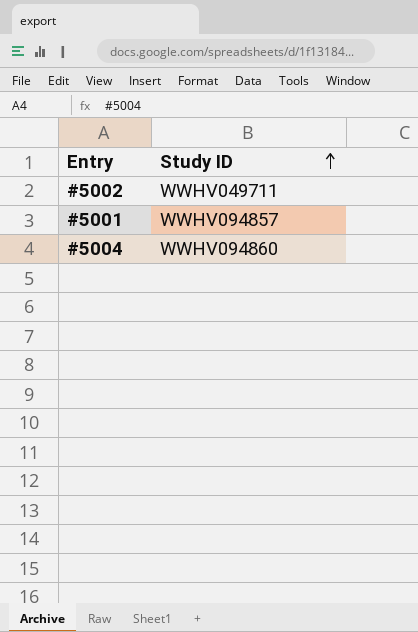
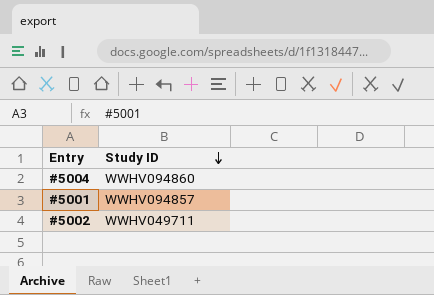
row order: Study ID ascending -> Study ID descending

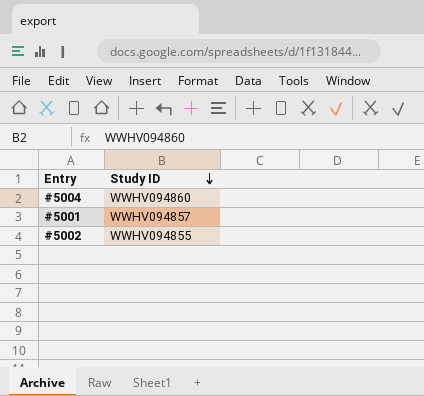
#5002 | Study ID: WWHV049711 -> WWHV094855

